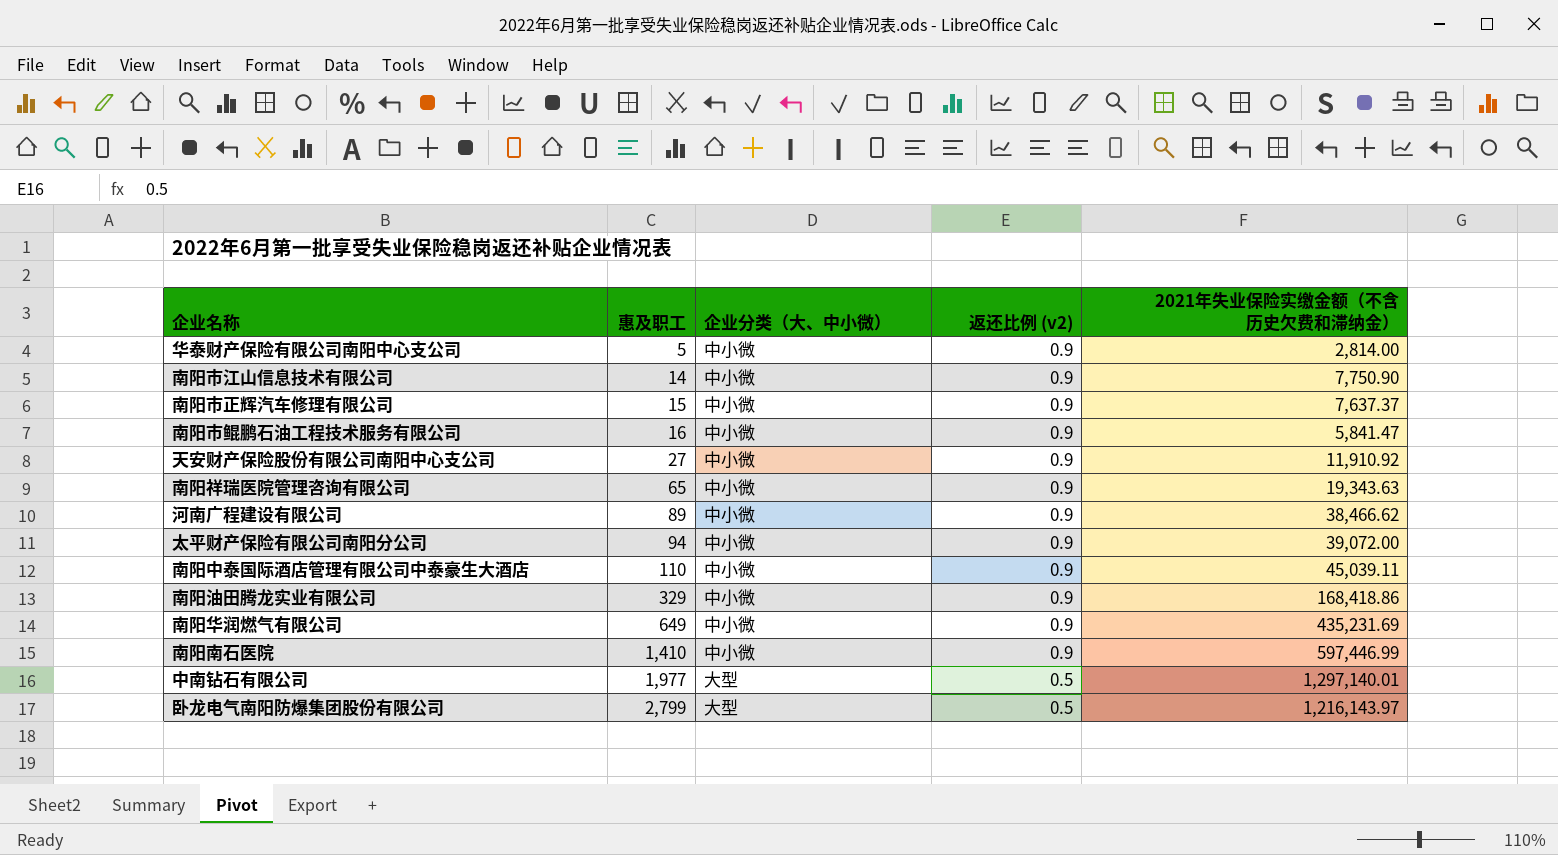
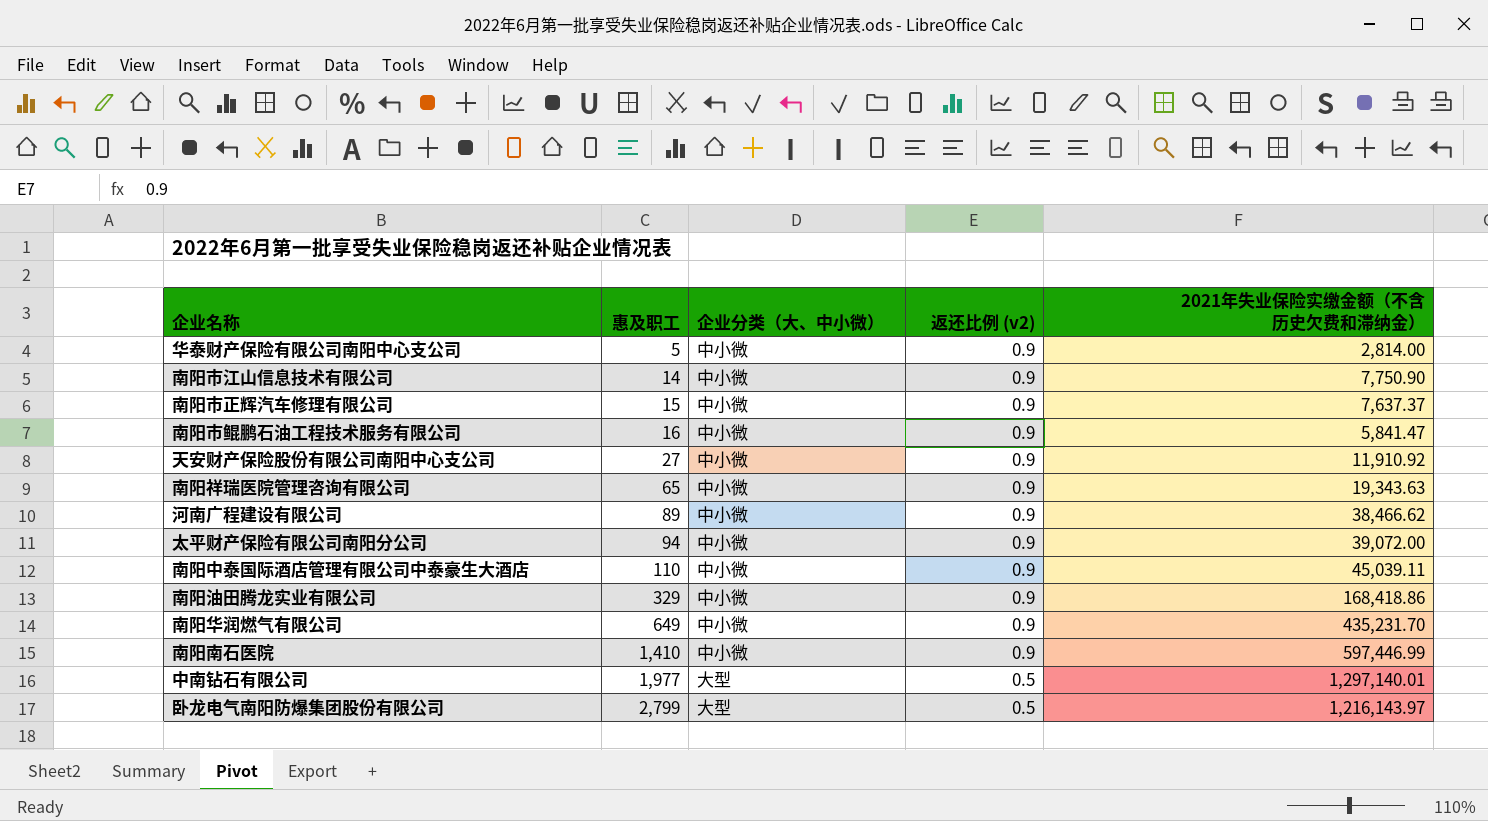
南阳华润燃气有限公司 | 2021年失业保险实缴金额（不含历史欠费和滞纳金）: 435,231.69 -> 435,231.70

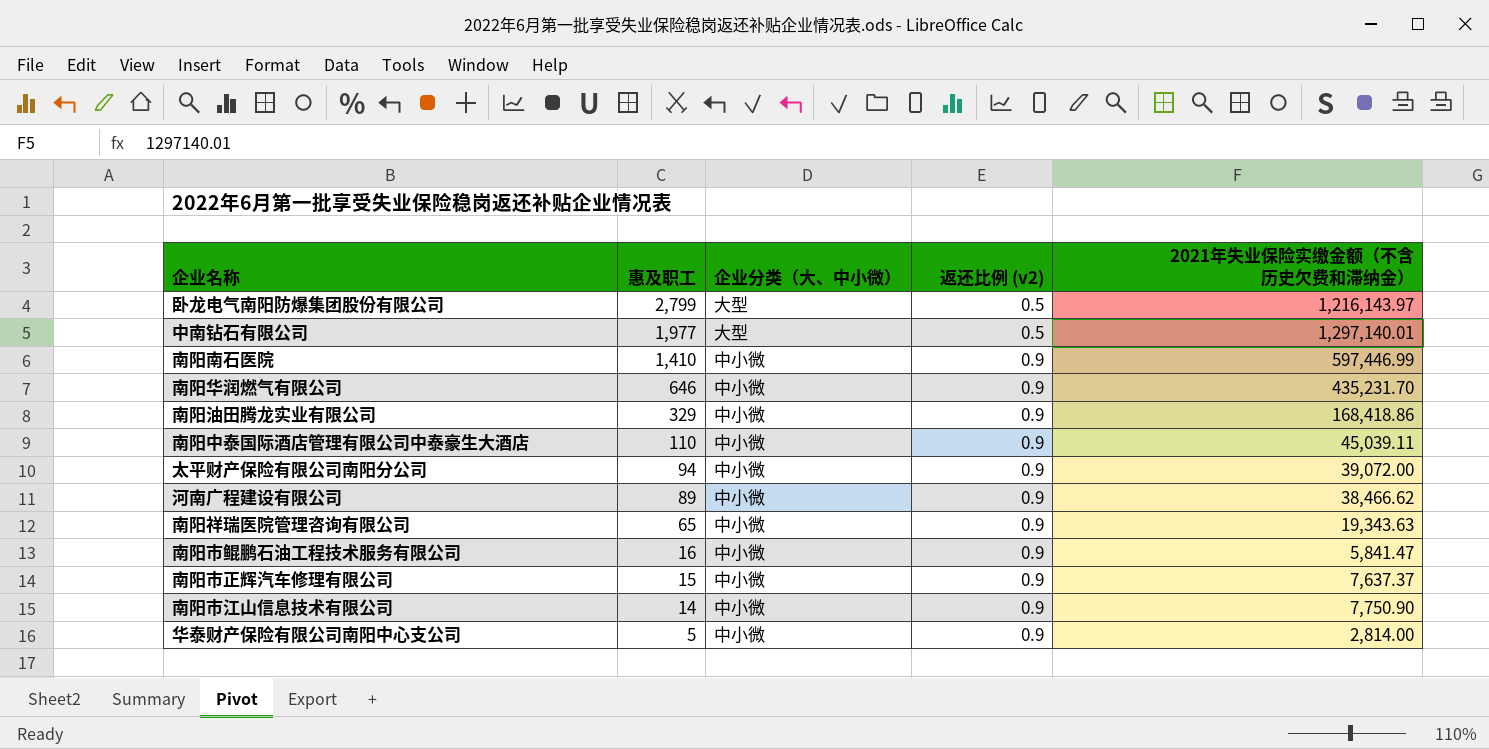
row order: 惠及职工 ascending -> 惠及职工 descending
row 天安财产保险股份有限公司南阳中心支公司: 27 | 中小微 | 0.9 | 11,910.92 -> none
南阳华润燃气有限公司 | 惠及职工: 649 -> 646

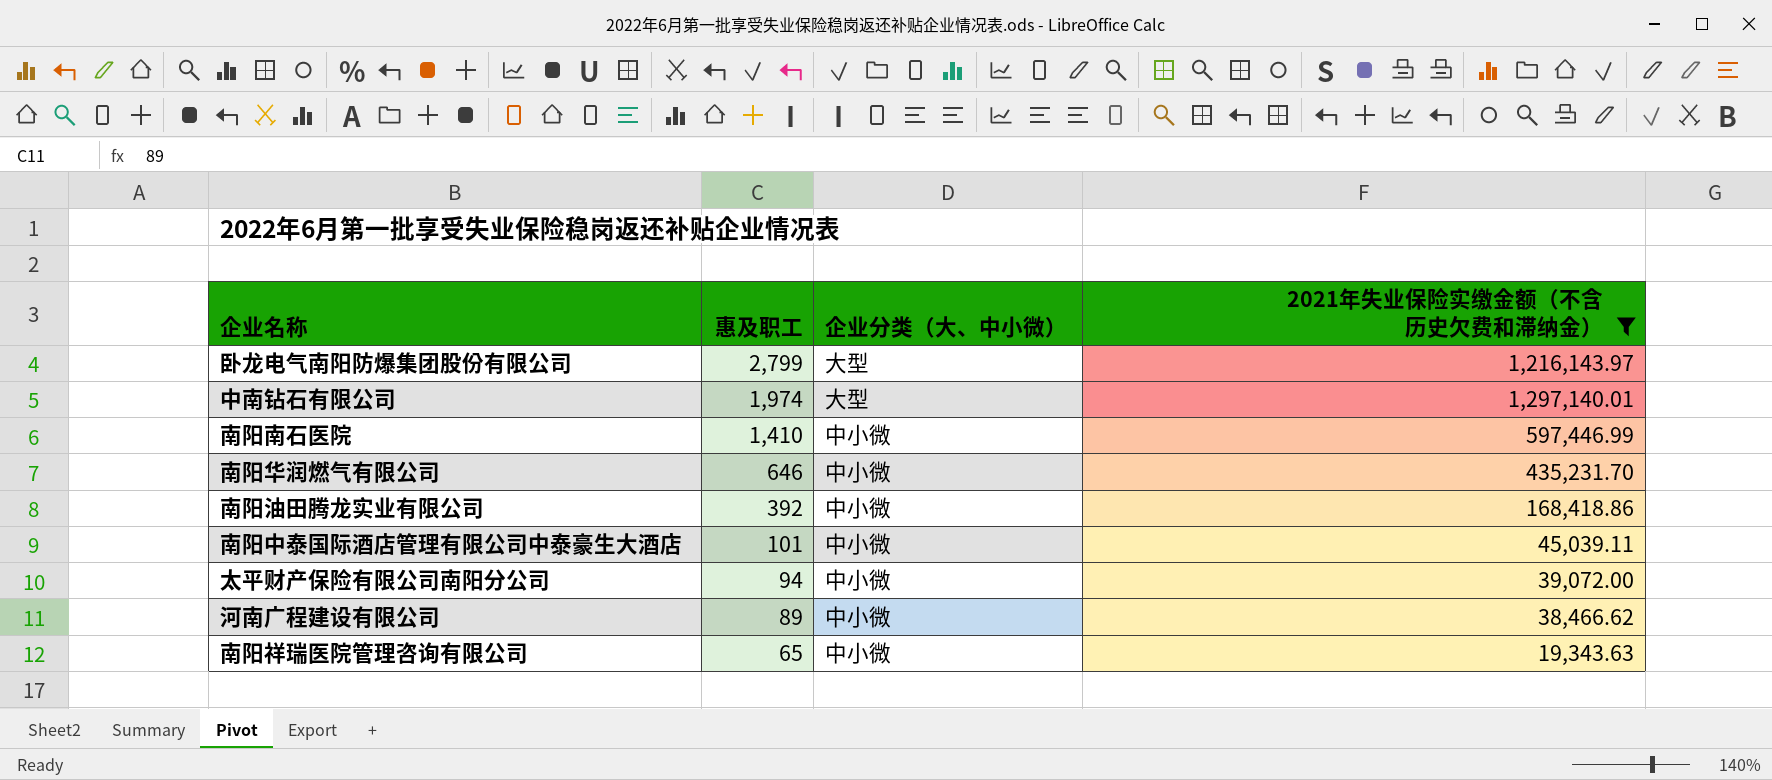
filter: none -> 2021年失业保险实缴金额（不含历史欠费和滞纳金） >= 19,343.63
column 返还比例 (v2) | position: 4 -> none
中南钻石有限公司 | 惠及职工: 1,977 -> 1,974
南阳油田腾龙实业有限公司 | 惠及职工: 329 -> 392
南阳中泰国际酒店管理有限公司中泰豪生大酒店 | 惠及职工: 110 -> 101

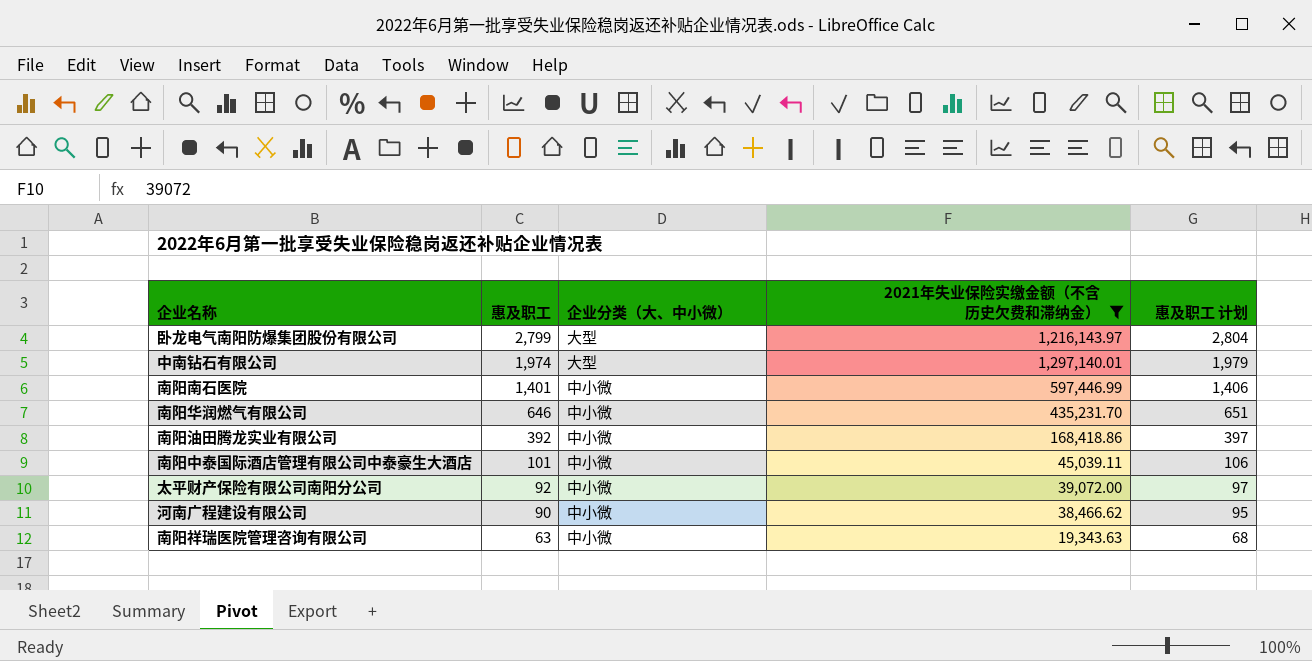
column 惠及职工 计划 | formula: none -> [惠及职工] + 5
南阳南石医院 | 惠及职工: 1,410 -> 1,401
太平财产保险有限公司南阳分公司 | 惠及职工: 94 -> 92
河南广程建设有限公司 | 惠及职工: 89 -> 90
南阳祥瑞医院管理咨询有限公司 | 惠及职工: 65 -> 63

